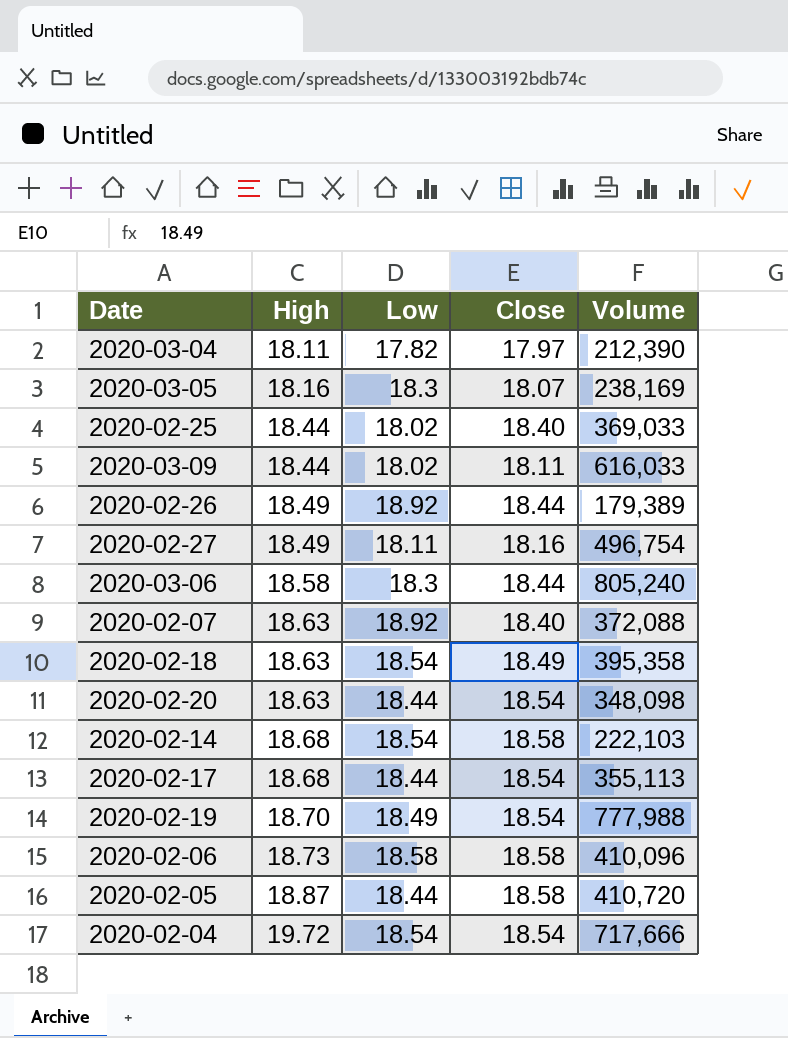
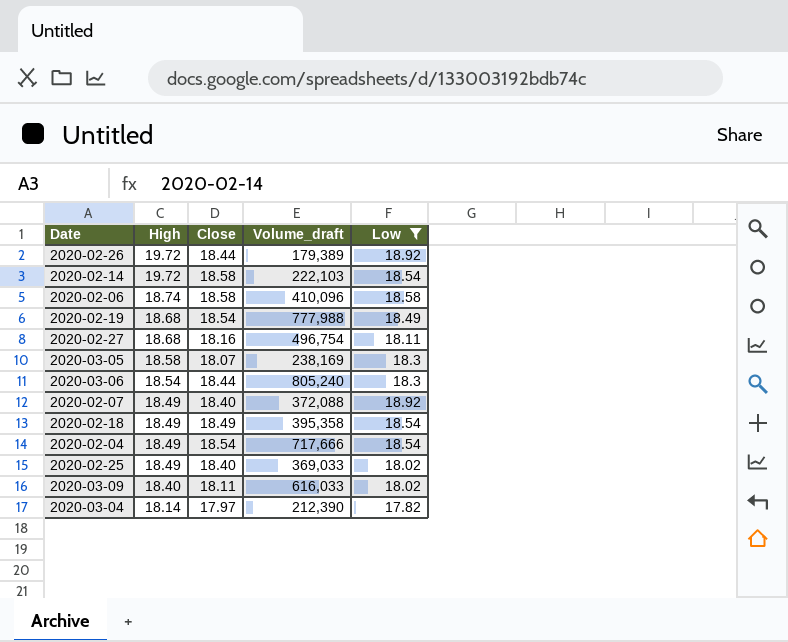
filter: none -> Low != 18.44
row order: High ascending -> High descending
column name: Volume -> Volume_draft
column Low | position: 3 -> 5
2020-02-26 | High: 18.49 -> 19.72
2020-02-14 | High: 18.68 -> 19.72
2020-02-06 | High: 18.73 -> 18.74
2020-02-19 | High: 18.70 -> 18.68
2020-02-27 | High: 18.49 -> 18.68
2020-03-05 | High: 18.16 -> 18.58
2020-03-06 | High: 18.58 -> 18.54
2020-02-07 | High: 18.63 -> 18.49
2020-02-18 | High: 18.63 -> 18.49
2020-02-04 | High: 19.72 -> 18.49
2020-02-25 | High: 18.44 -> 18.49
2020-03-09 | High: 18.44 -> 18.40
2020-03-04 | High: 18.11 -> 18.14

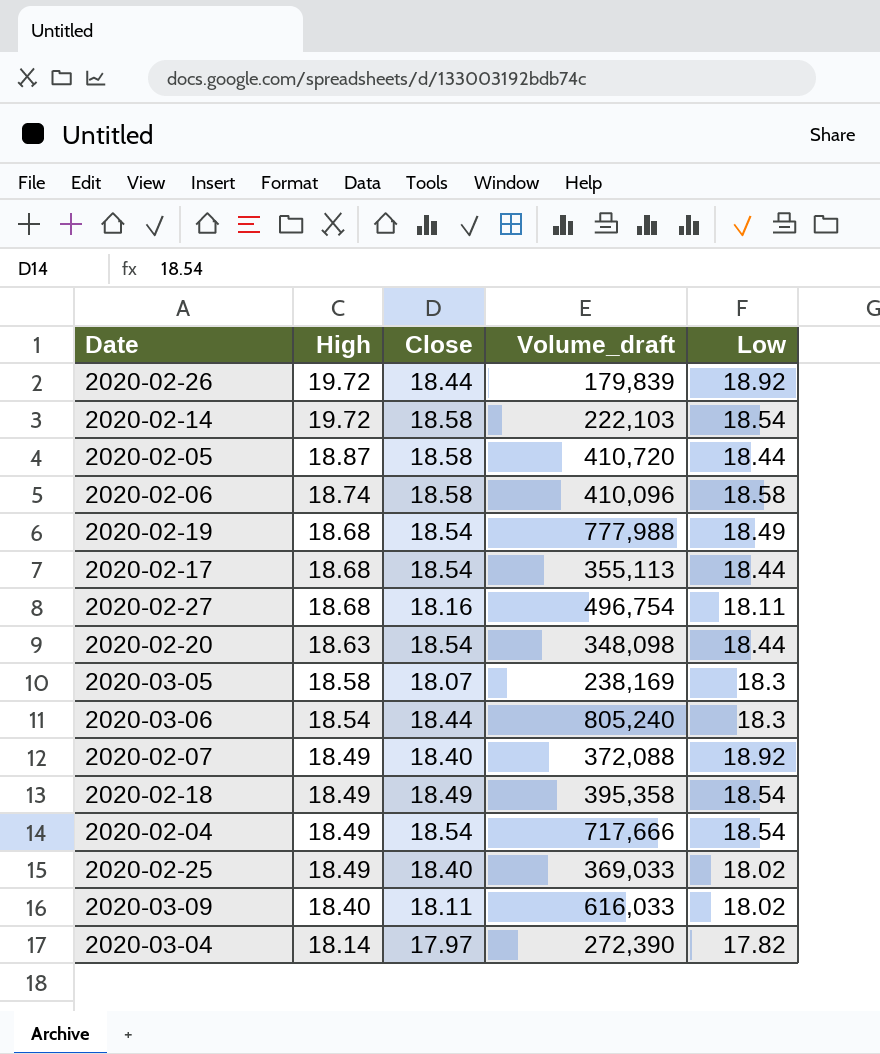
filter: Low != 18.44 -> none
2020-02-26 | Volume_draft: 179,389 -> 179,839
2020-03-04 | Volume_draft: 212,390 -> 272,390

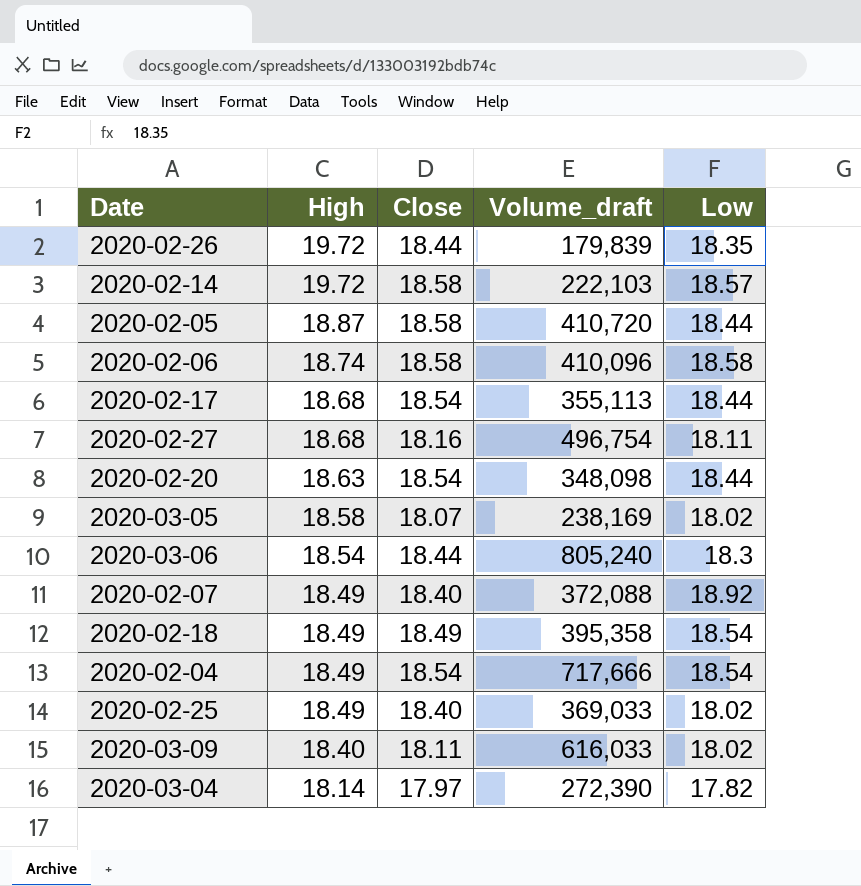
row 2020-02-19: 18.68 | 18.54 | 777,988 | 18.49 -> none
2020-02-26 | Low: 18.92 -> 18.35
2020-02-14 | Low: 18.54 -> 18.57
2020-03-05 | Low: 18.3 -> 18.02

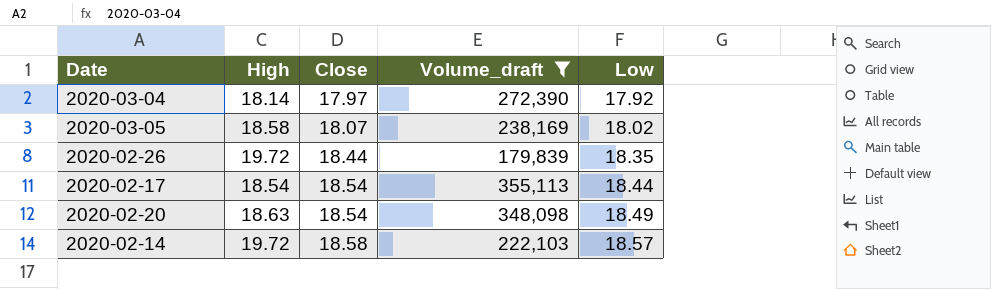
filter: none -> Volume_draft <= 355,113
row order: High descending -> Close ascending
2020-03-04 | Low: 17.82 -> 17.92
2020-02-17 | High: 18.68 -> 18.54
2020-02-20 | Low: 18.44 -> 18.49

